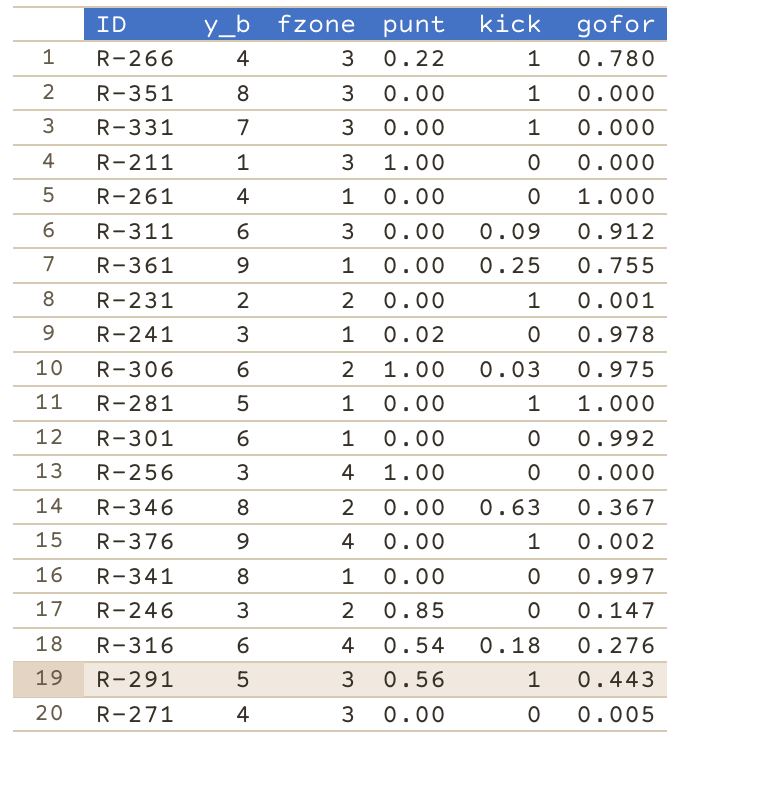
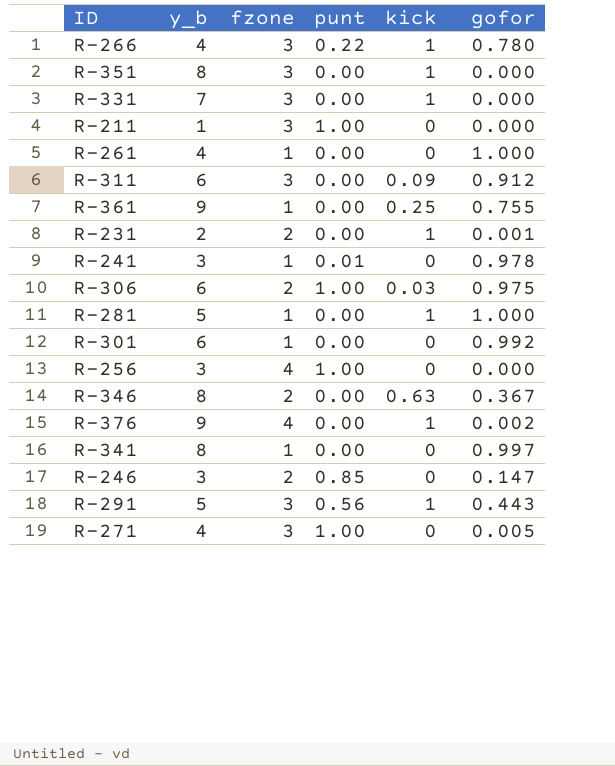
row R-316: 6 | 4 | 0.54 | 0.18 | 0.276 -> none
R-241 | punt: 0.02 -> 0.01
R-271 | punt: 0.00 -> 1.00

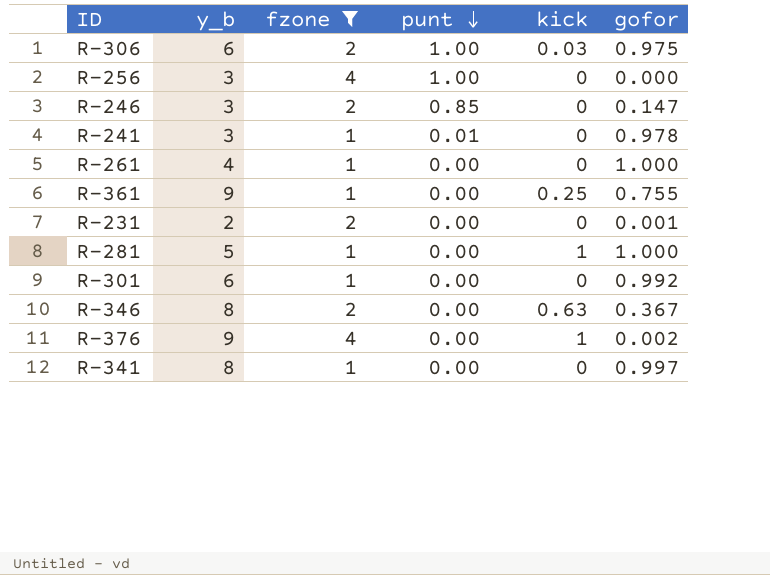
filter: none -> fzone != 3
row order: none -> punt descending
R-231 | kick: 1 -> 0

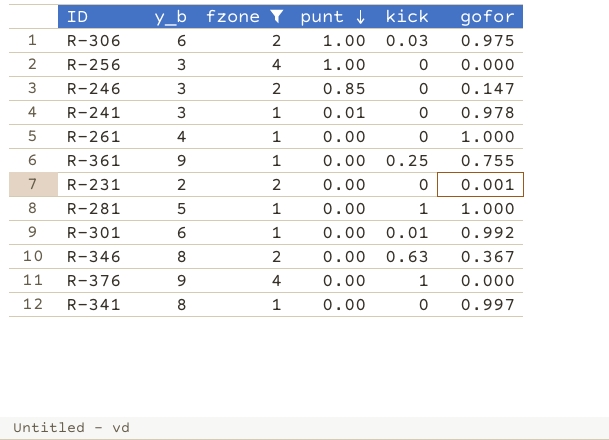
R-301 | kick: 0 -> 0.01
R-376 | gofor: 0.002 -> 0.000

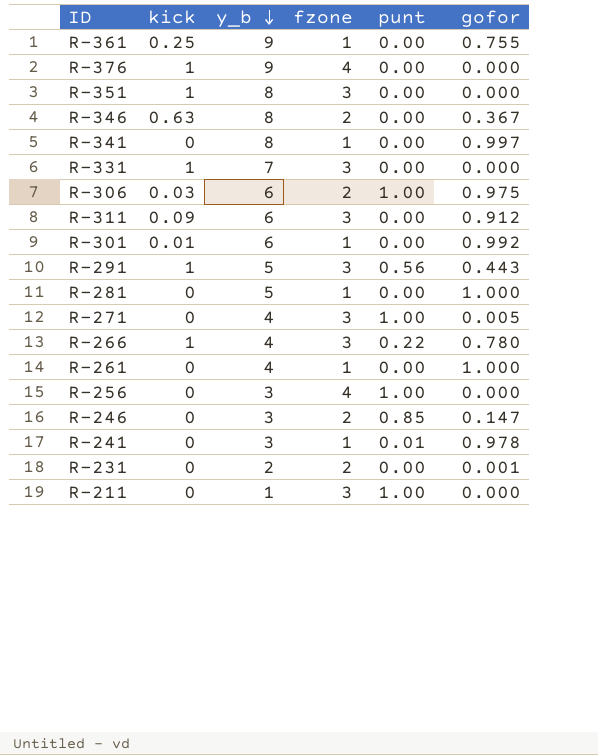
filter: fzone != 3 -> none
row order: punt descending -> y_b descending
column kick | position: 5 -> 2
R-281 | kick: 1 -> 0

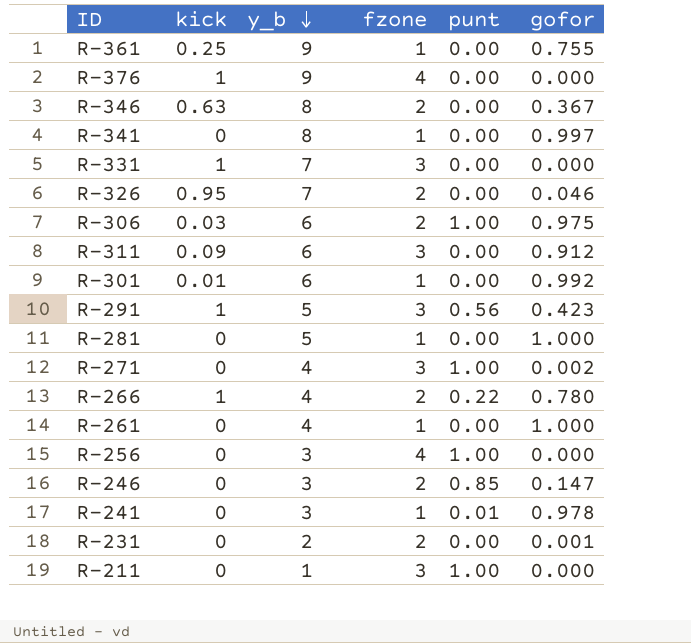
row R-351: 1 | 8 | 3 | 0.00 | 0.000 -> none
row R-326: none -> 0.95 | 7 | 2 | 0.00 | 0.046
R-291 | gofor: 0.443 -> 0.423
R-271 | gofor: 0.005 -> 0.002
R-266 | fzone: 3 -> 2

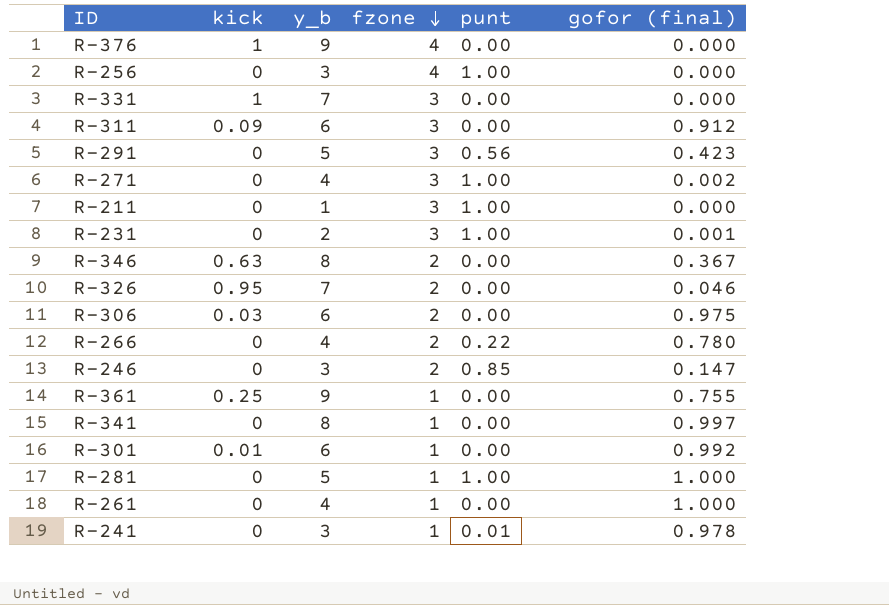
row order: y_b descending -> fzone descending
column name: gofor -> gofor (final)
R-291 | kick: 1 -> 0
R-231 | fzone: 2 -> 3
R-231 | punt: 0.00 -> 1.00
R-306 | punt: 1.00 -> 0.00
R-266 | kick: 1 -> 0
R-281 | punt: 0.00 -> 1.00

